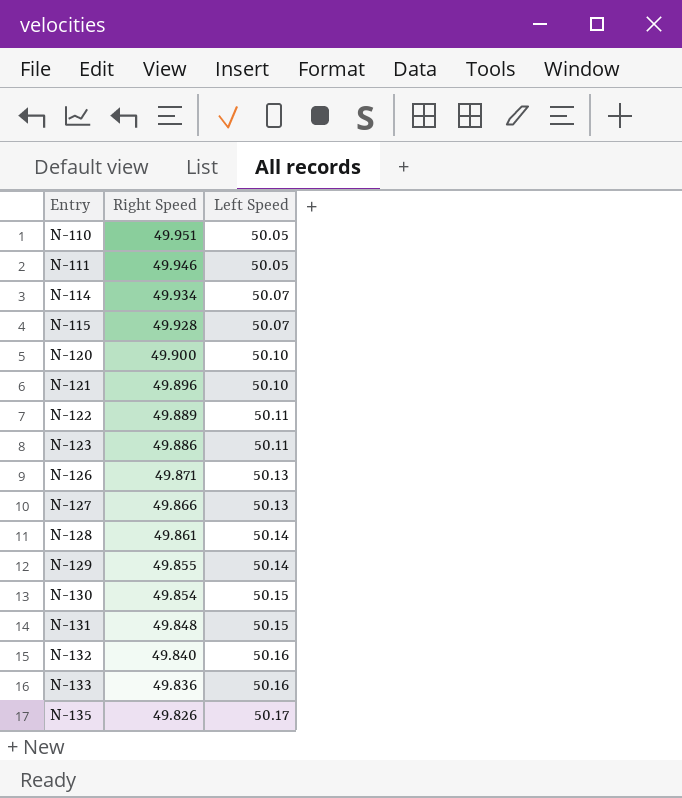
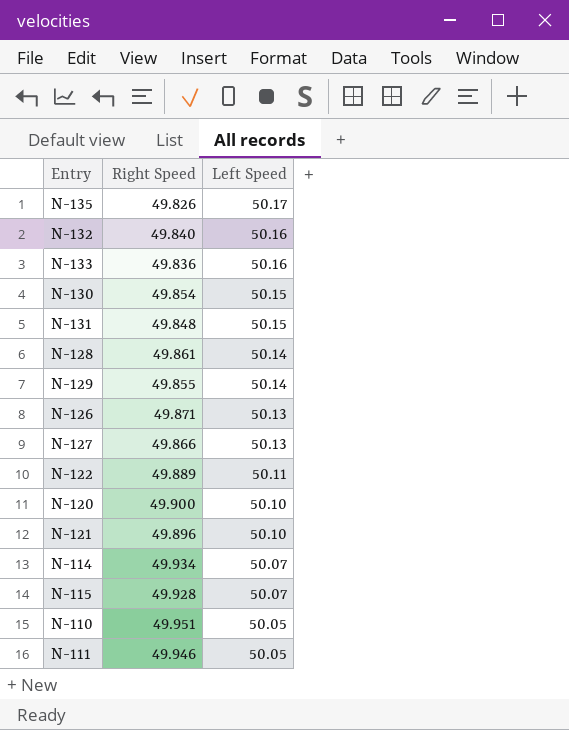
row order: Entry ascending -> Left Speed descending
row N-123: 49.886 | 50.11 -> none

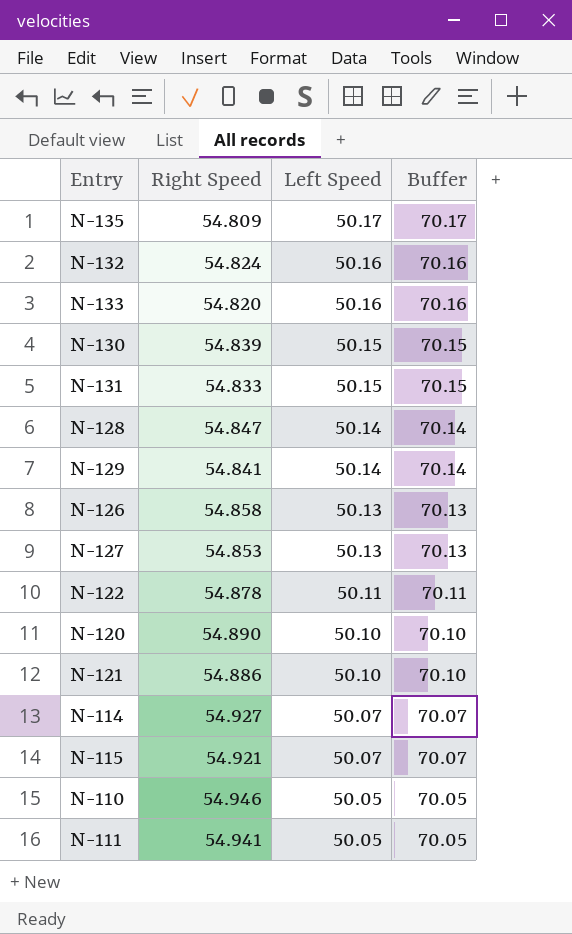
column Buffer | formula: none -> [Left Speed] + 20
N-135 | Right Speed: 49.826 -> 54.809
N-132 | Right Speed: 49.840 -> 54.824
N-133 | Right Speed: 49.836 -> 54.820
N-130 | Right Speed: 49.854 -> 54.839
N-131 | Right Speed: 49.848 -> 54.833
N-128 | Right Speed: 49.861 -> 54.847
N-129 | Right Speed: 49.855 -> 54.841
N-126 | Right Speed: 49.871 -> 54.858
N-127 | Right Speed: 49.866 -> 54.853
N-122 | Right Speed: 49.889 -> 54.878
N-120 | Right Speed: 49.900 -> 54.890
N-121 | Right Speed: 49.896 -> 54.886
N-114 | Right Speed: 49.934 -> 54.927
N-115 | Right Speed: 49.928 -> 54.921
N-110 | Right Speed: 49.951 -> 54.946
N-111 | Right Speed: 49.946 -> 54.941

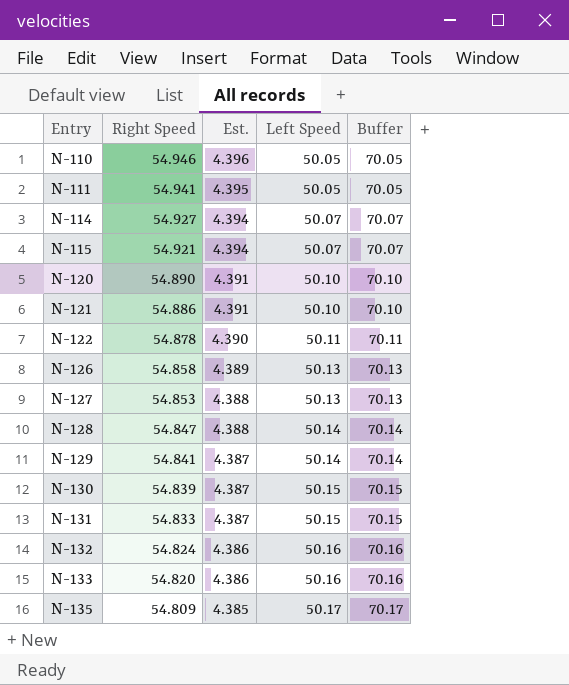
row order: Left Speed descending -> Entry ascending
column Est. | formula: none -> [Right Speed] * 0.08

